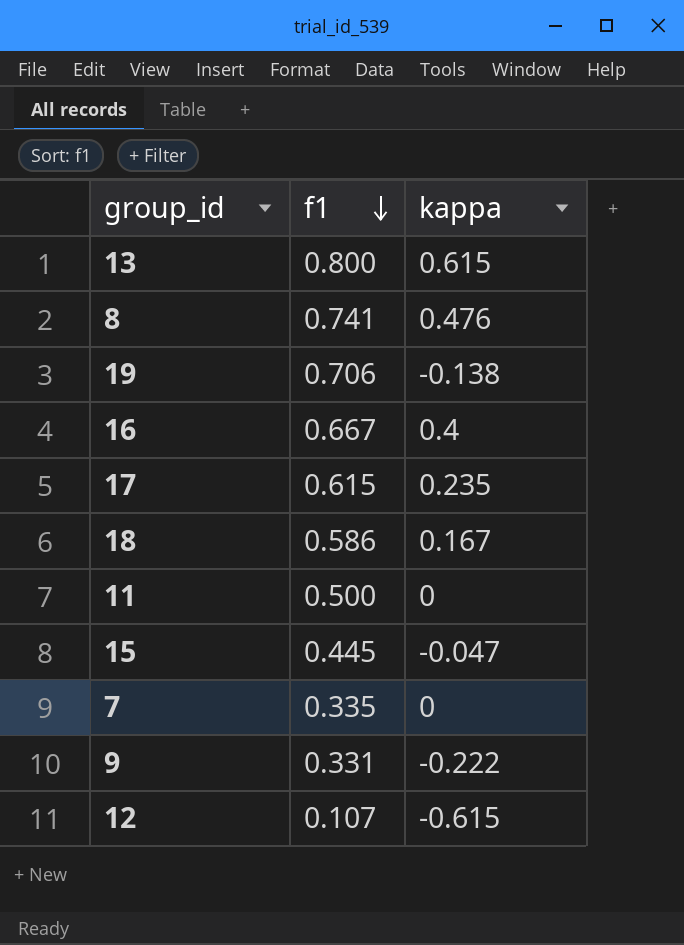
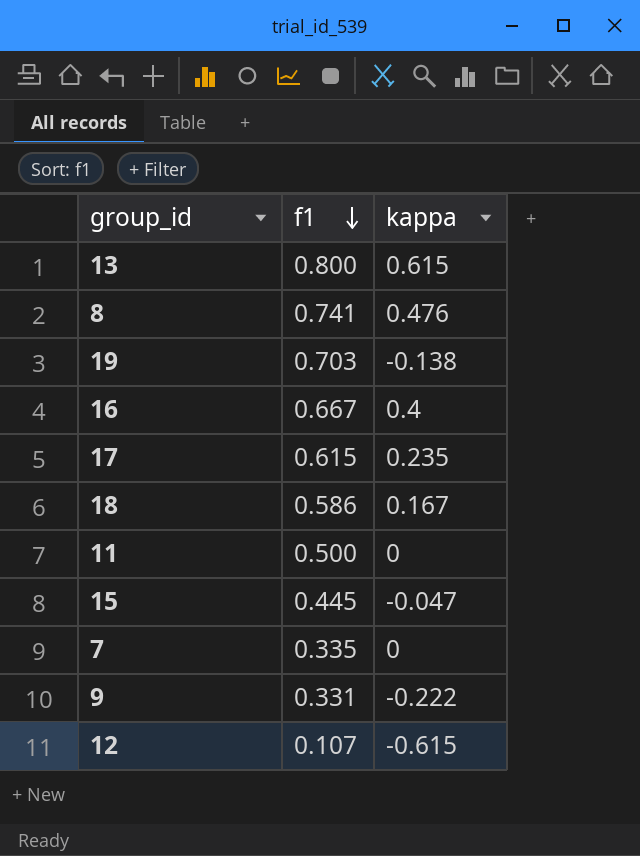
19 | f1: 0.706 -> 0.703

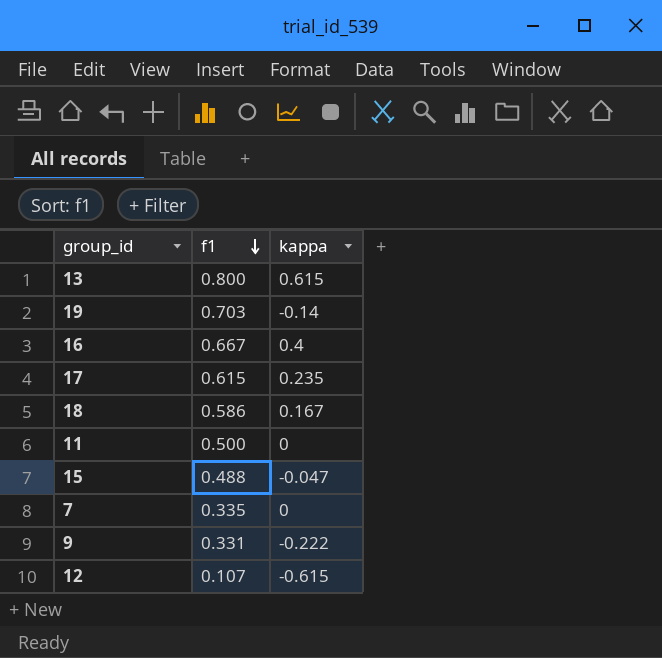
row 8: 0.741 | 0.476 -> none
19 | kappa: -0.138 -> -0.14
15 | f1: 0.445 -> 0.488

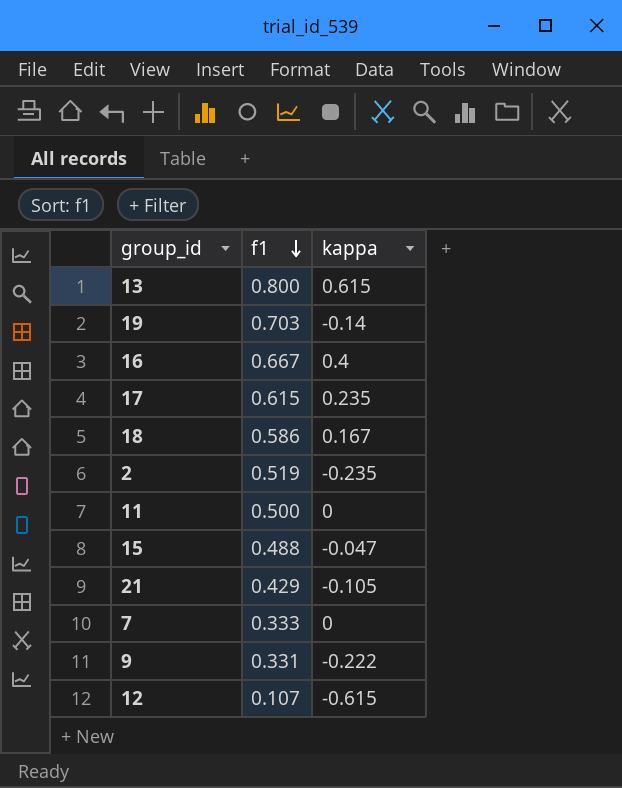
row 2: none -> 0.519 | -0.235
row 21: none -> 0.429 | -0.105
7 | f1: 0.335 -> 0.333

